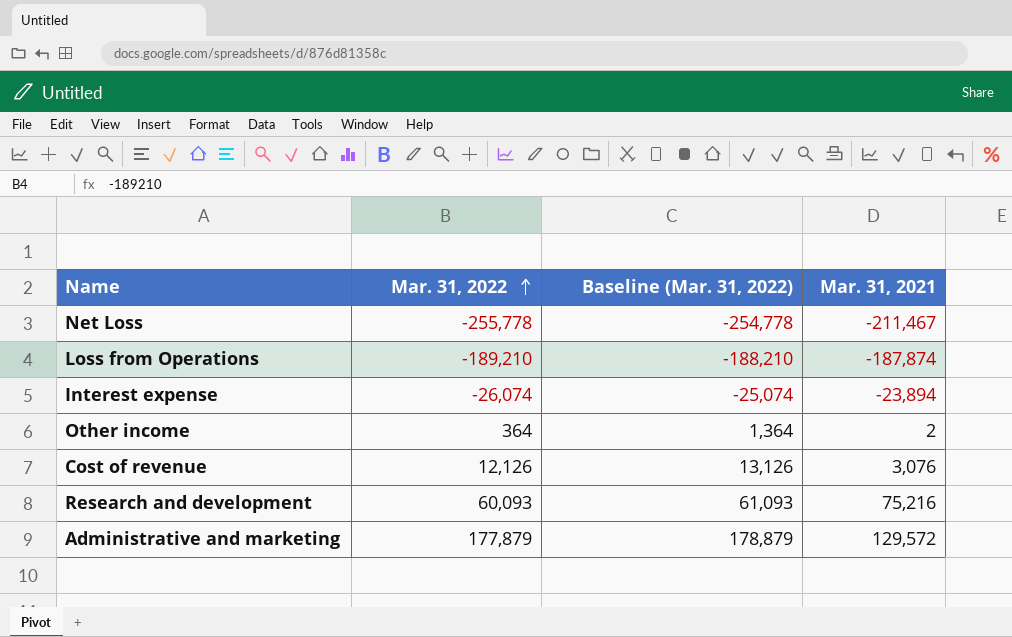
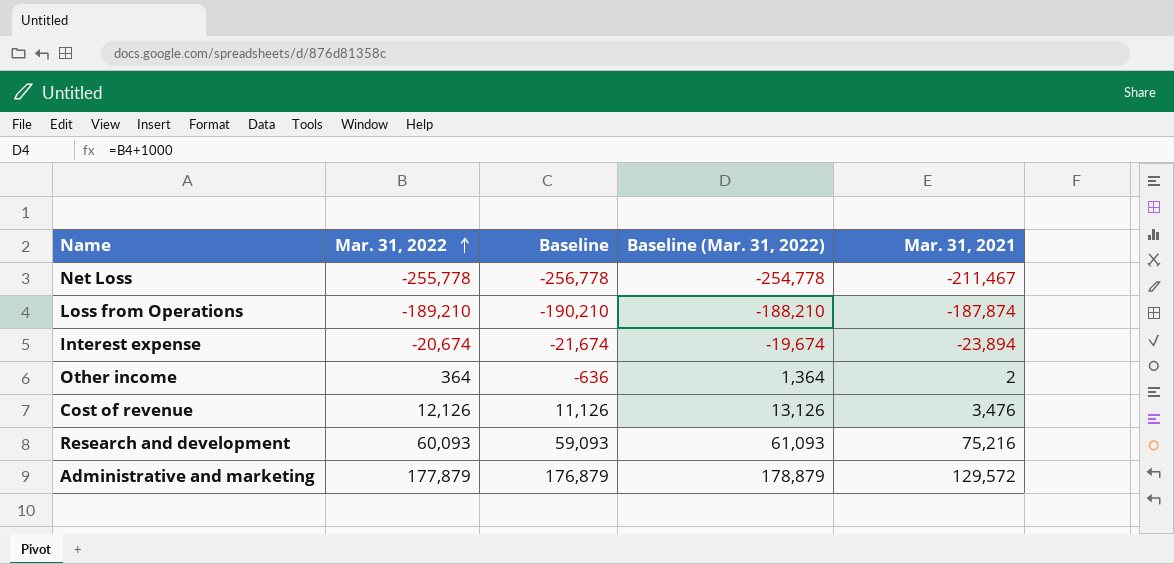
column Baseline | formula: none -> [Mar. 31, 2022] - 1000
Interest expense | Mar. 31, 2022: -26,074 -> -20,674
Interest expense | Baseline (Mar. 31, 2022): -25,074 -> -19,674
Cost of revenue | Mar. 31, 2021: 3,076 -> 3,476

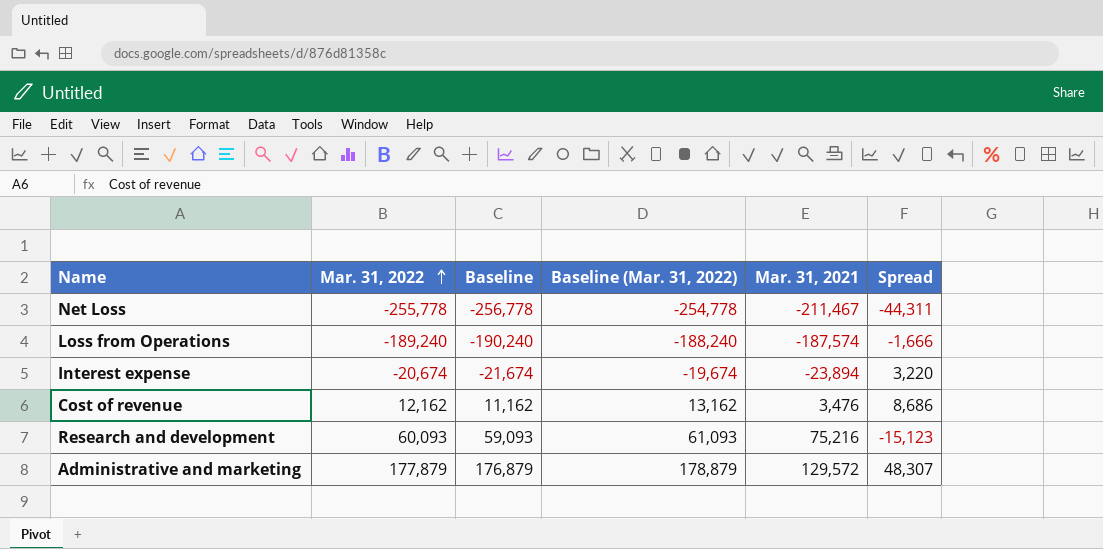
column Spread | formula: none -> [Mar. 31, 2022] - [Mar. 31, 2021]
row Other income: 364 | -636 | 1,364 | 2 -> none
Loss from Operations | Mar. 31, 2022: -189,210 -> -189,240
Loss from Operations | Baseline: -190,210 -> -190,240
Loss from Operations | Baseline (Mar. 31, 2022): -188,210 -> -188,240
Loss from Operations | Mar. 31, 2021: -187,874 -> -187,574
Cost of revenue | Mar. 31, 2022: 12,126 -> 12,162
Cost of revenue | Baseline: 11,126 -> 11,162
Cost of revenue | Baseline (Mar. 31, 2022): 13,126 -> 13,162

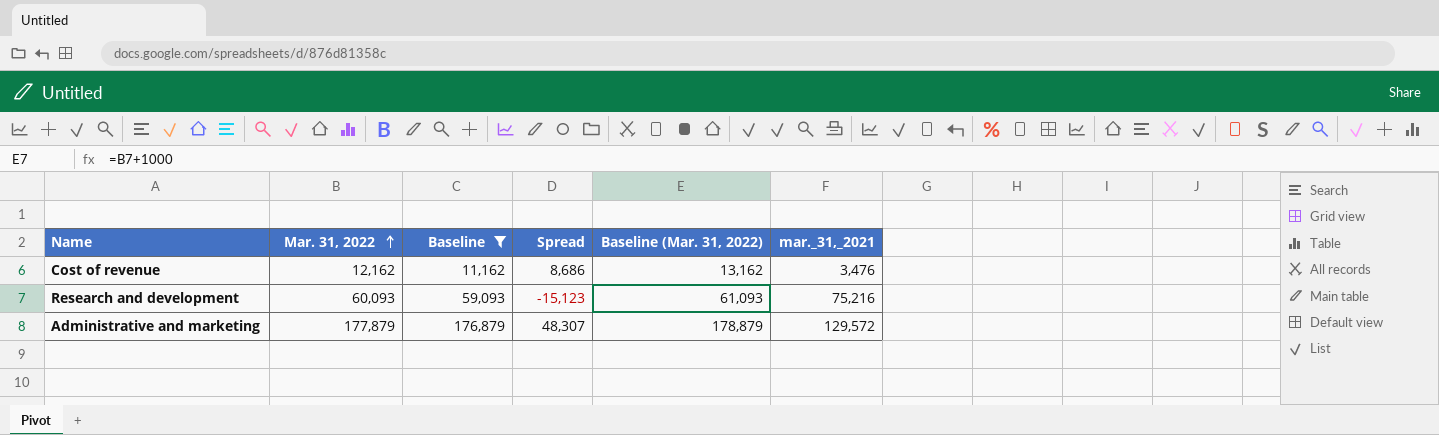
filter: none -> Baseline >= 11,162
column Spread | position: 6 -> 4
column name: Mar. 31, 2021 -> mar._31,_2021

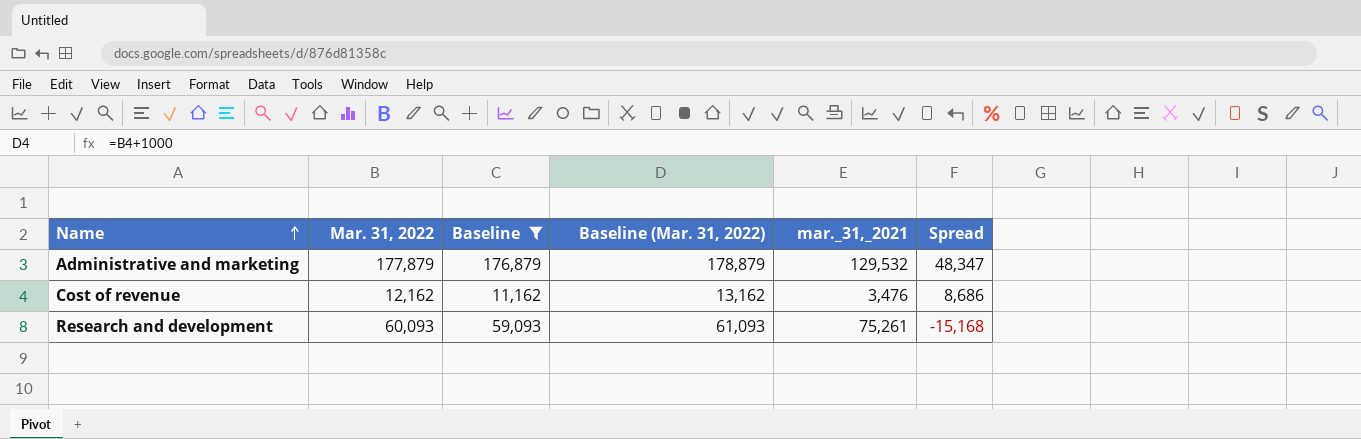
row order: Mar. 31, 2022 ascending -> Name ascending
column Spread | position: 4 -> 6
Administrative and marketing | mar._31,_2021: 129,572 -> 129,532
Administrative and marketing | Spread: 48,307 -> 48,347
Research and development | mar._31,_2021: 75,216 -> 75,261
Research and development | Spread: -15,123 -> -15,168

